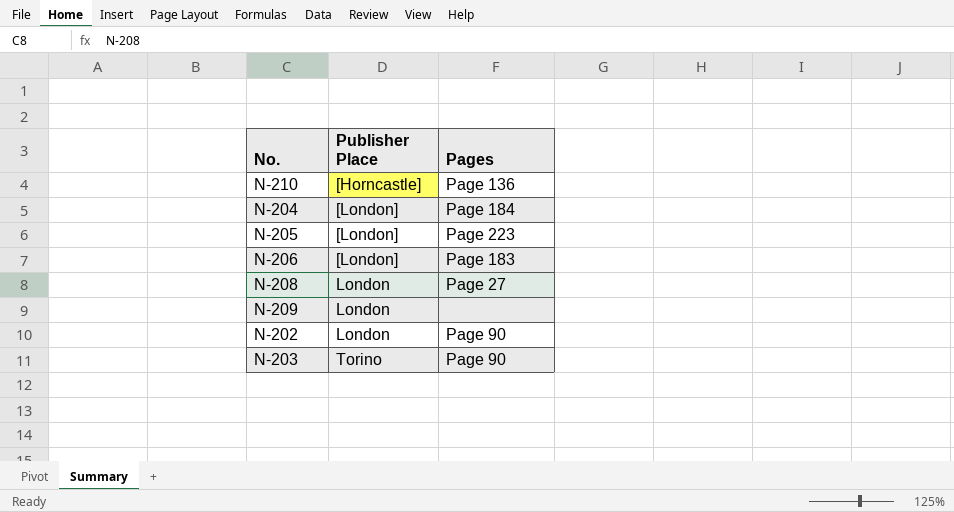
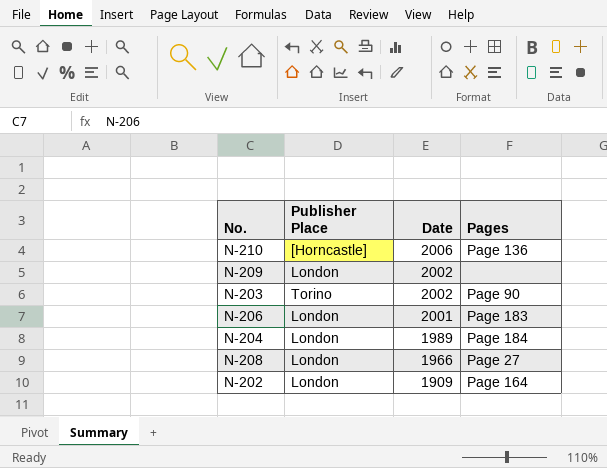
row order: Publisher Place ascending -> Date descending
column Date | position: none -> 3
row N-205: [London] | Page 223 -> none
N-206 | Publisher Place: [London] -> London
N-204 | Publisher Place: [London] -> London
N-202 | Pages: Page 90 -> Page 164

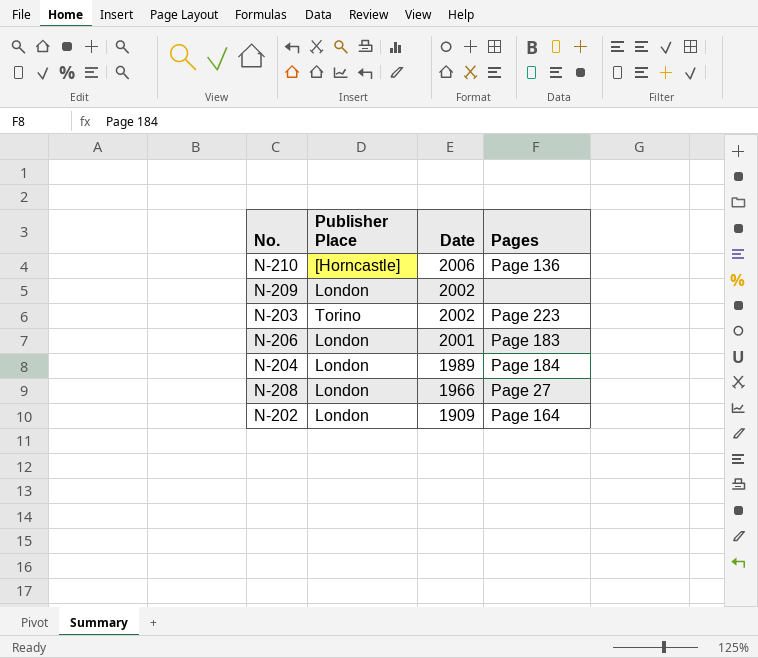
N-203 | Pages: Page 90 -> Page 223

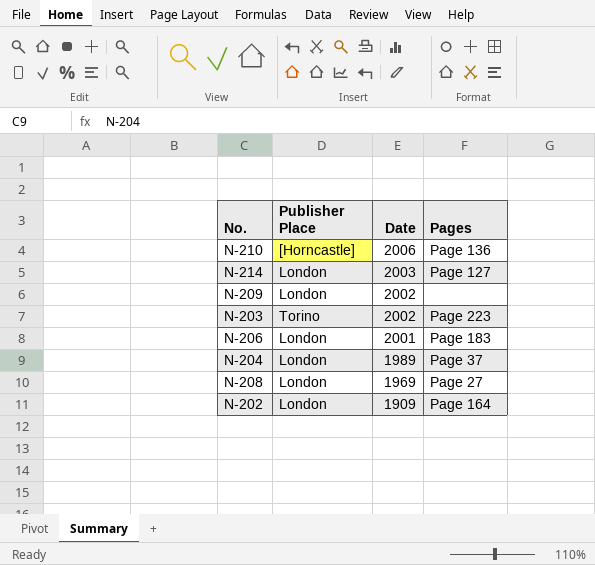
row N-214: none -> London | 2003 | Page 127
N-204 | Pages: Page 184 -> Page 37
N-208 | Date: 1966 -> 1969

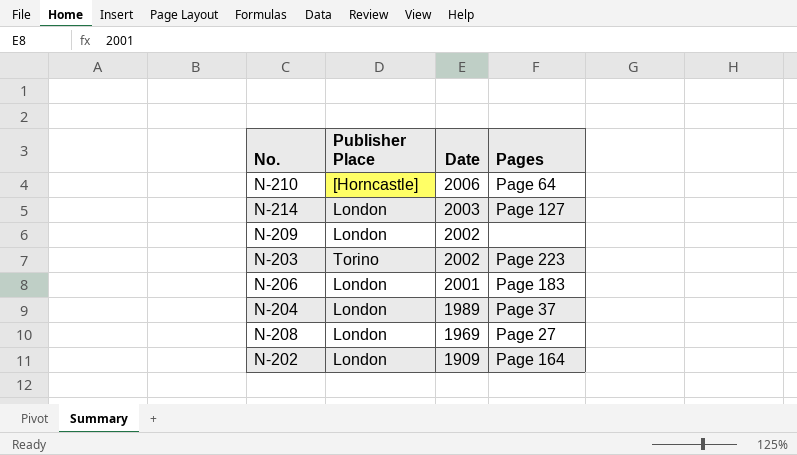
N-210 | Pages: Page 136 -> Page 64

